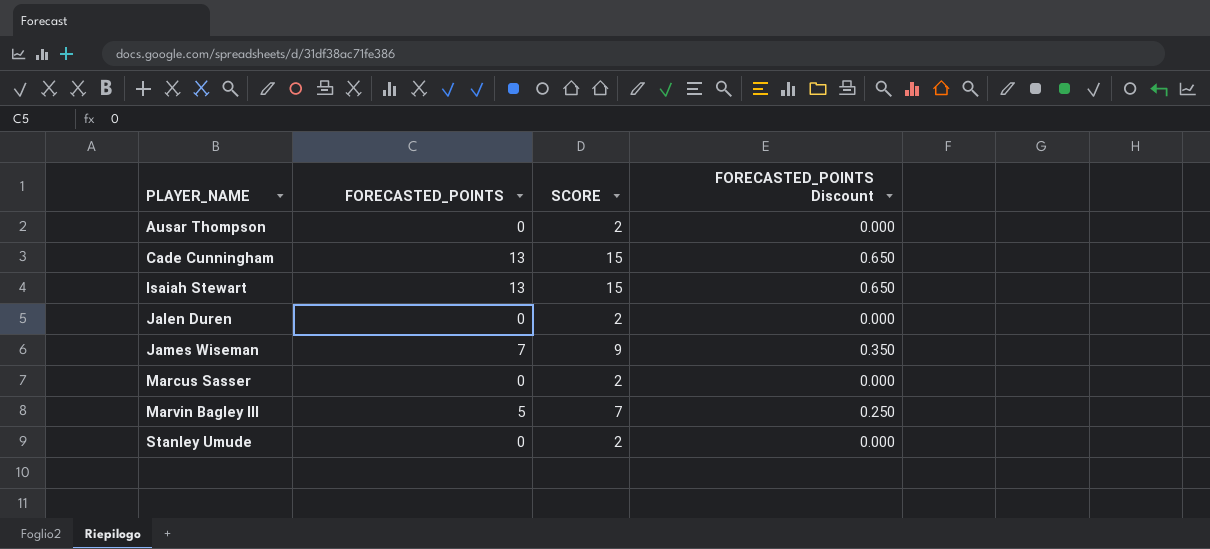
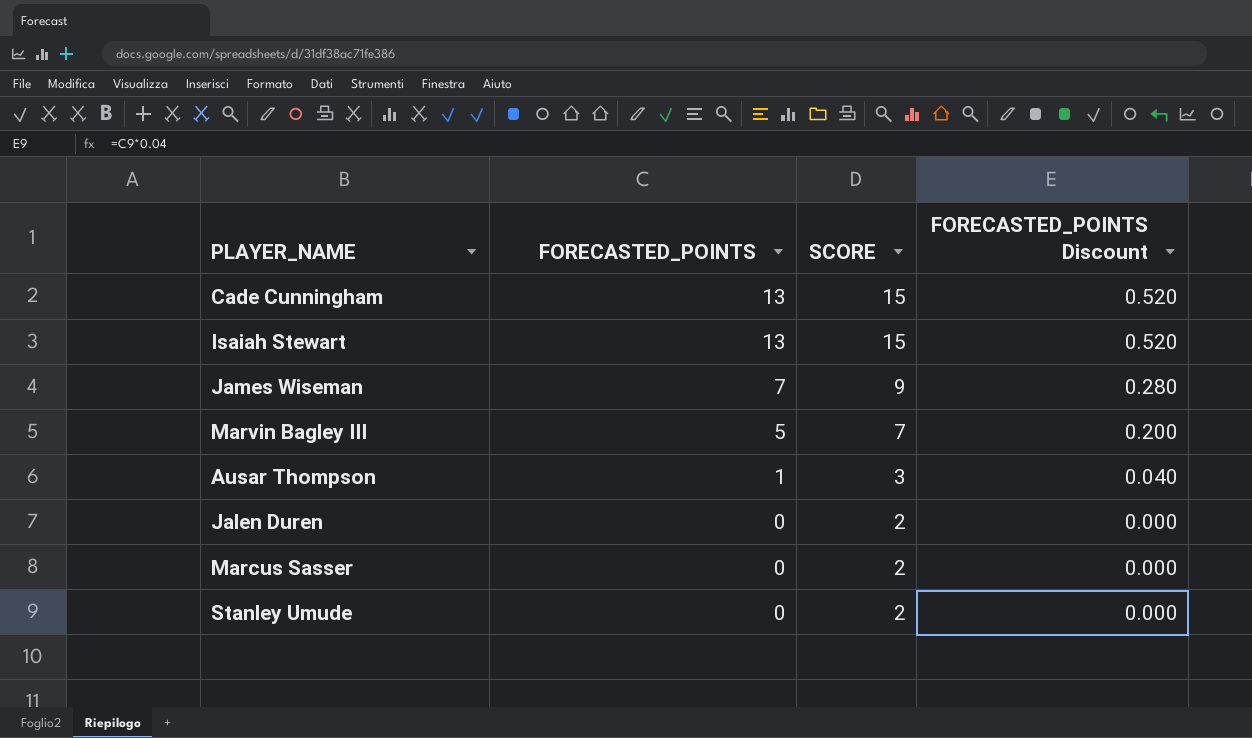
row order: PLAYER_NAME ascending -> FORECASTED_POINTS descending
column FORECASTED_POINTS Discount | formula: [FORECASTED_POINTS] * 0.05 -> [FORECASTED_POINTS] * 0.04
Ausar Thompson | FORECASTED_POINTS: 0 -> 1
Ausar Thompson | SCORE: 2 -> 3

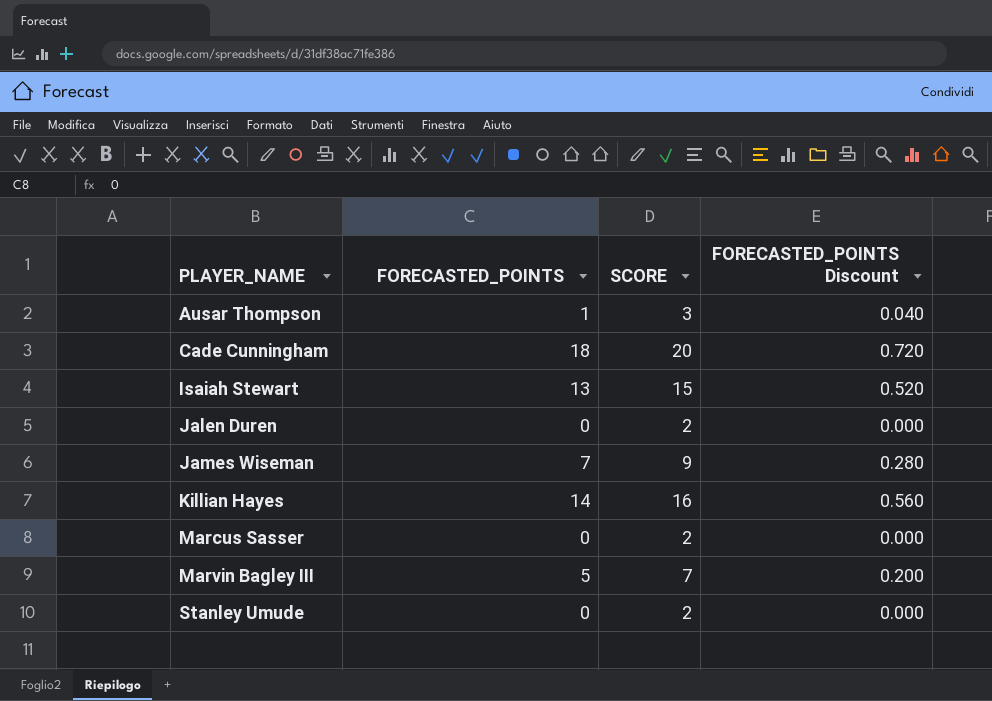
row order: FORECASTED_POINTS descending -> PLAYER_NAME ascending
Cade Cunningham | FORECASTED_POINTS: 13 -> 18
Cade Cunningham | SCORE: 15 -> 20
Cade Cunningham | FORECASTED_POINTS Discount: 0.520 -> 0.720
row Killian Hayes: none -> 14 | 16 | 0.560

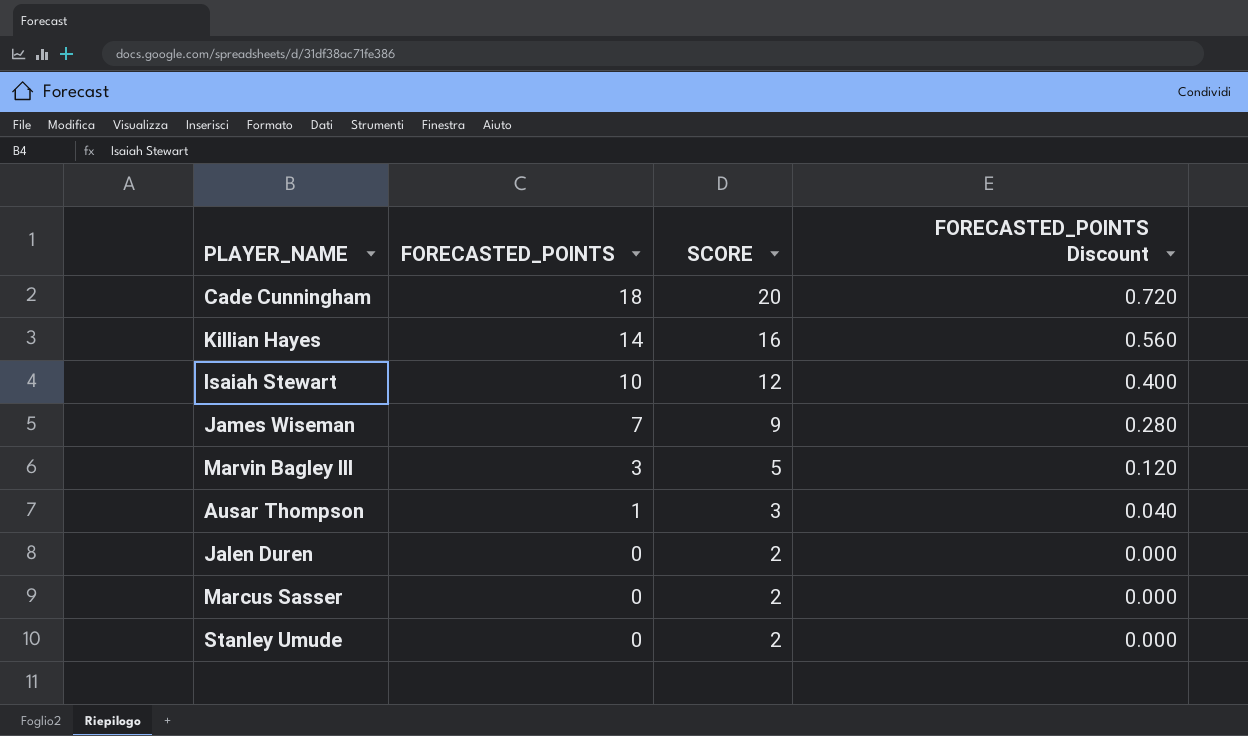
row order: PLAYER_NAME ascending -> FORECASTED_POINTS descending
Isaiah Stewart | FORECASTED_POINTS: 13 -> 10
Isaiah Stewart | SCORE: 15 -> 12
Isaiah Stewart | FORECASTED_POINTS Discount: 0.520 -> 0.400
Marvin Bagley III | FORECASTED_POINTS: 5 -> 3
Marvin Bagley III | SCORE: 7 -> 5
Marvin Bagley III | FORECASTED_POINTS Discount: 0.200 -> 0.120

